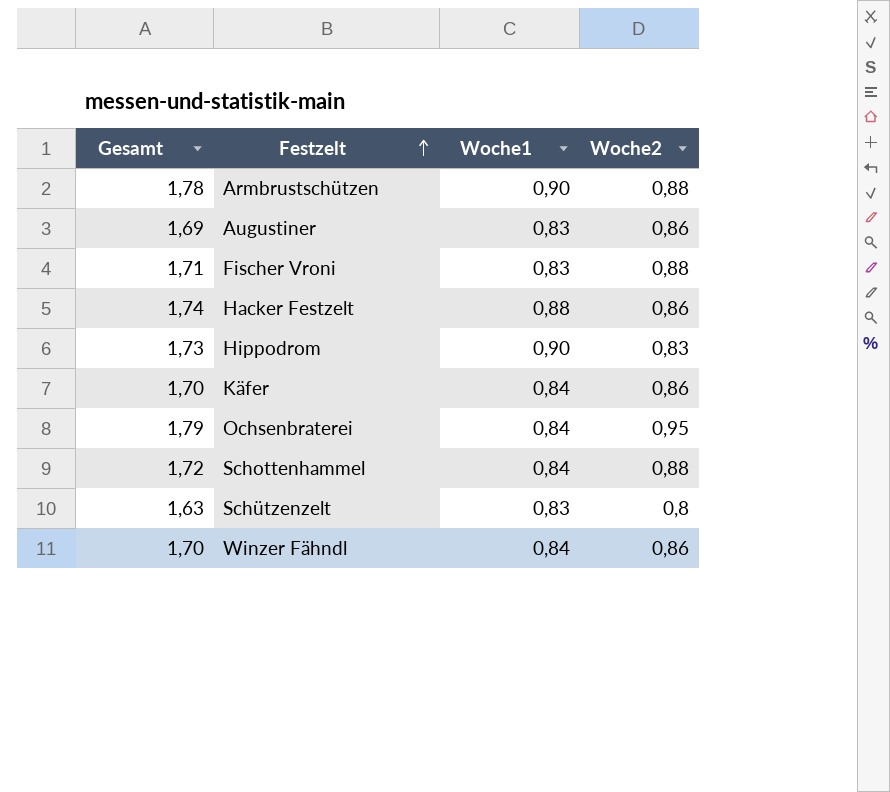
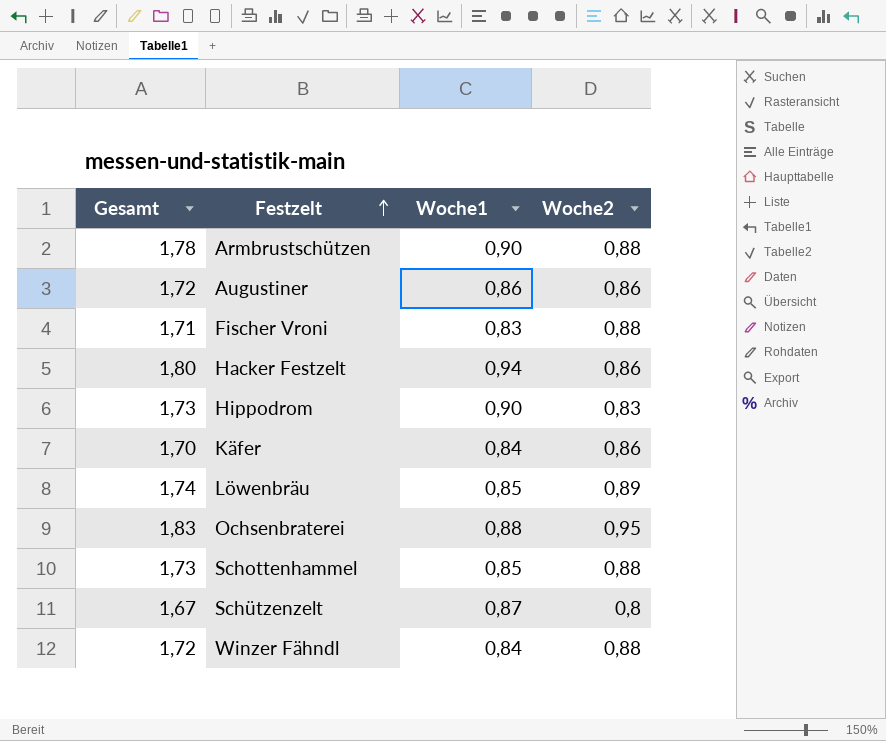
Augustiner | Gesamt: 1,69 -> 1,72
Augustiner | Woche1: 0,83 -> 0,86
Hacker Festzelt | Gesamt: 1,74 -> 1,80
Hacker Festzelt | Woche1: 0,88 -> 0,94
row Löwenbräu: none -> 1,74 | 0,85 | 0,89
Ochsenbraterei | Gesamt: 1,79 -> 1,83
Ochsenbraterei | Woche1: 0,84 -> 0,88
Schottenhammel | Gesamt: 1,72 -> 1,73
Schottenhammel | Woche1: 0,84 -> 0,85
Schützenzelt | Gesamt: 1,63 -> 1,67
Schützenzelt | Woche1: 0,83 -> 0,87
Winzer Fähndl | Gesamt: 1,70 -> 1,72
Winzer Fähndl | Woche2: 0,86 -> 0,88

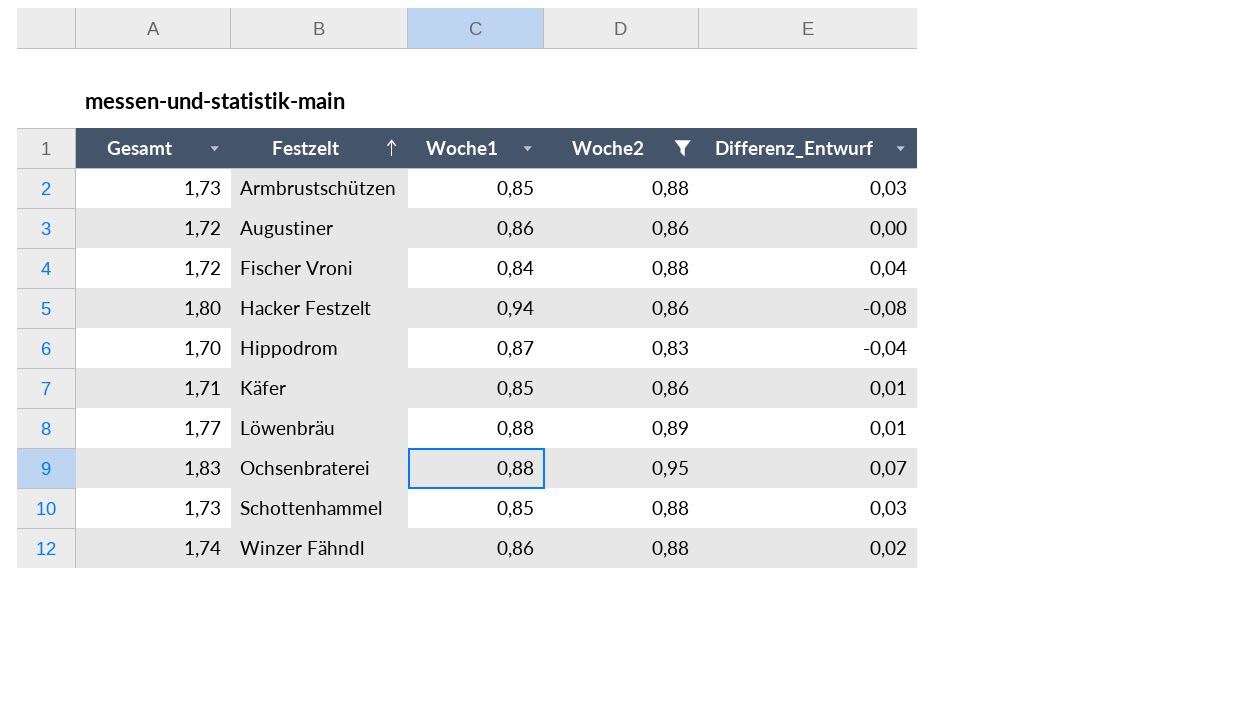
filter: none -> Woche2 != 0,8
column Differenz_Entwurf | formula: none -> [Woche2] - [Woche1]
Armbrustschützen | Gesamt: 1,78 -> 1,73
Armbrustschützen | Woche1: 0,90 -> 0,85
Fischer Vroni | Gesamt: 1,71 -> 1,72
Fischer Vroni | Woche1: 0,83 -> 0,84
Hippodrom | Gesamt: 1,73 -> 1,70
Hippodrom | Woche1: 0,90 -> 0,87
Käfer | Gesamt: 1,70 -> 1,71
Käfer | Woche1: 0,84 -> 0,85
Löwenbräu | Gesamt: 1,74 -> 1,77
Löwenbräu | Woche1: 0,85 -> 0,88
Winzer Fähndl | Gesamt: 1,72 -> 1,74
Winzer Fähndl | Woche1: 0,84 -> 0,86

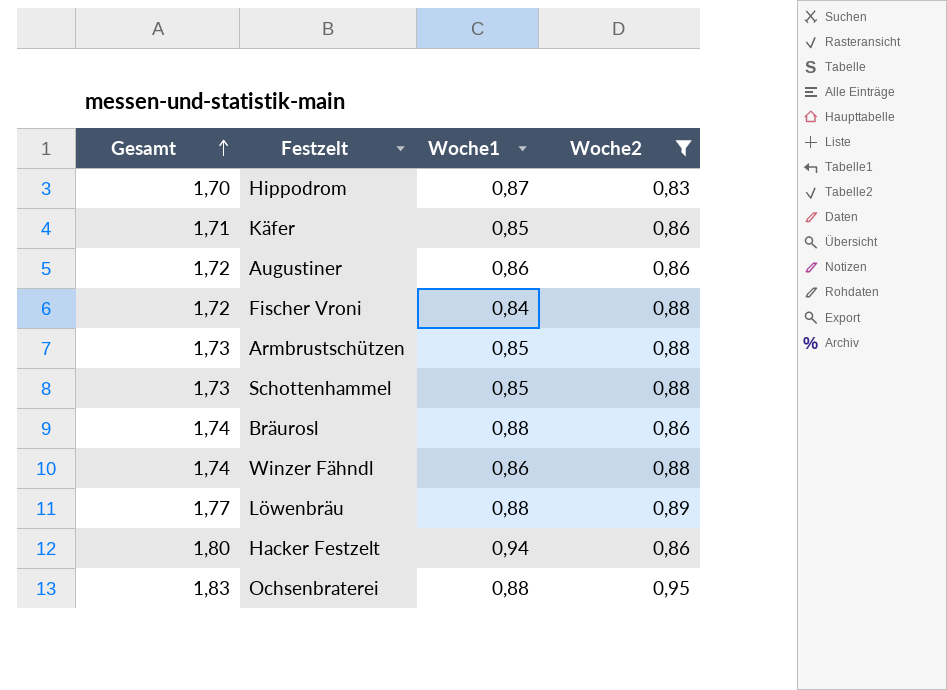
row order: Festzelt ascending -> Gesamt ascending
column Differenz_Entwurf | formula: [Woche2] - [Woche1] -> none
row Bräurosl: none -> 1,74 | 0,88 | 0,86

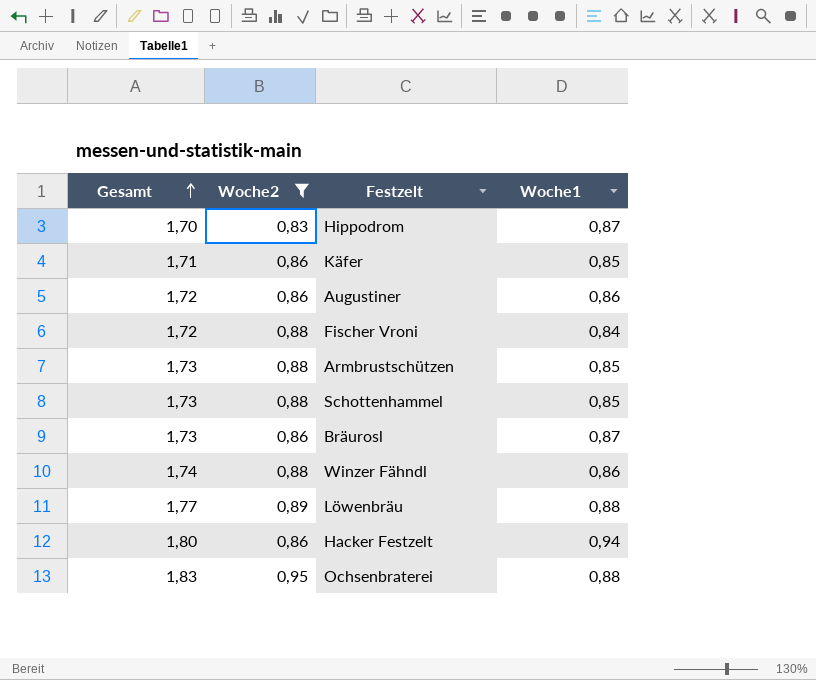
column Woche2 | position: 4 -> 2
Bräurosl | Gesamt: 1,74 -> 1,73
Bräurosl | Woche1: 0,88 -> 0,87

